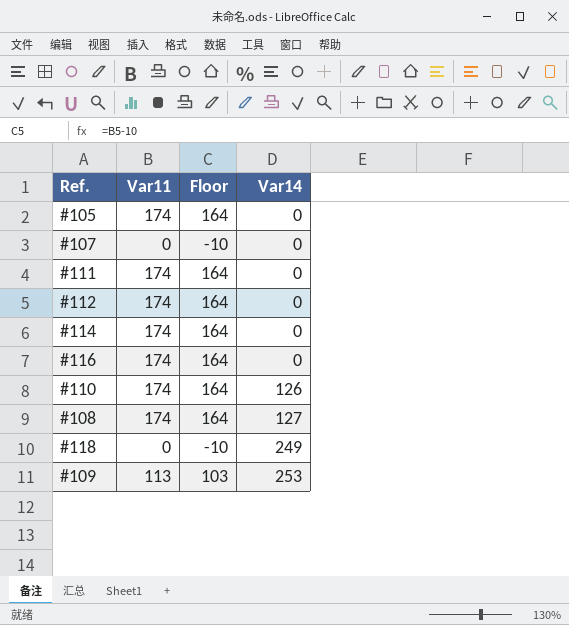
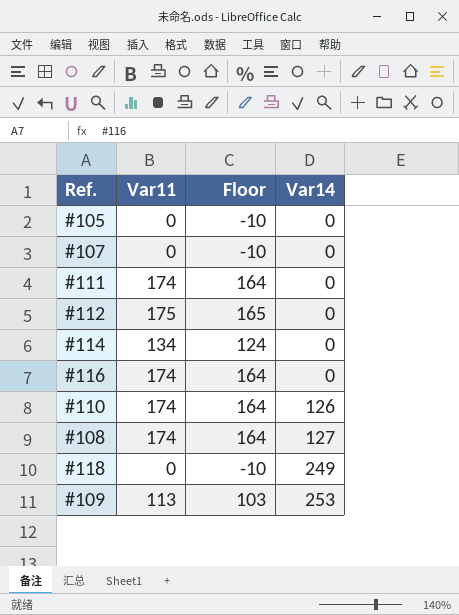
#105 | Var11: 174 -> 0
#105 | Floor: 164 -> -10
#112 | Var11: 174 -> 175
#112 | Floor: 164 -> 165
#114 | Var11: 174 -> 134
#114 | Floor: 164 -> 124

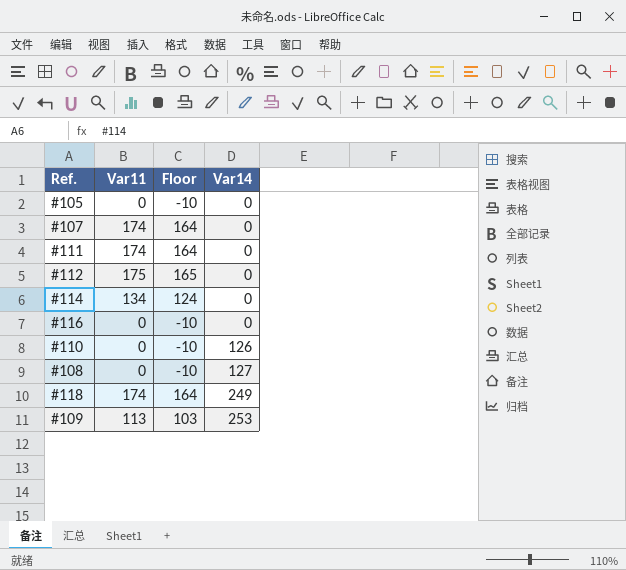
#107 | Var11: 0 -> 174
#107 | Floor: -10 -> 164
#116 | Var11: 174 -> 0
#116 | Floor: 164 -> -10
#110 | Var11: 174 -> 0
#110 | Floor: 164 -> -10
#108 | Var11: 174 -> 0
#108 | Floor: 164 -> -10
#118 | Var11: 0 -> 174
#118 | Floor: -10 -> 164

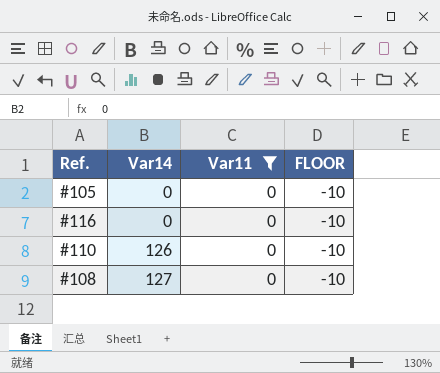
filter: none -> Var11 = 0
column Var14 | position: 4 -> 2
column name: Floor -> FLOOR

